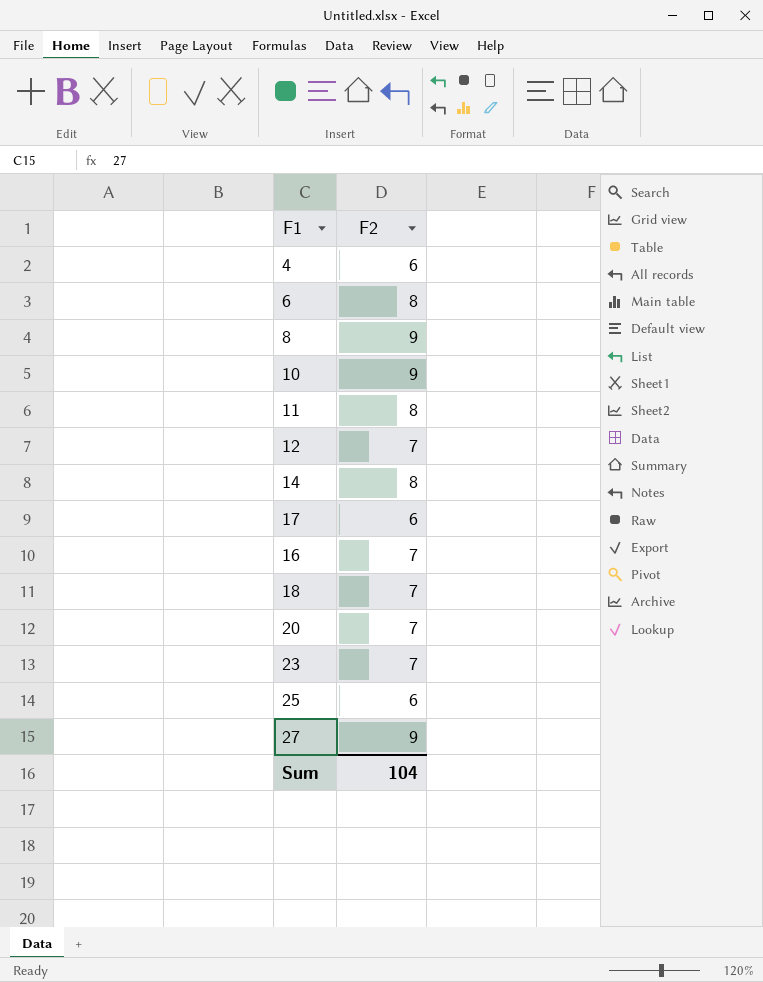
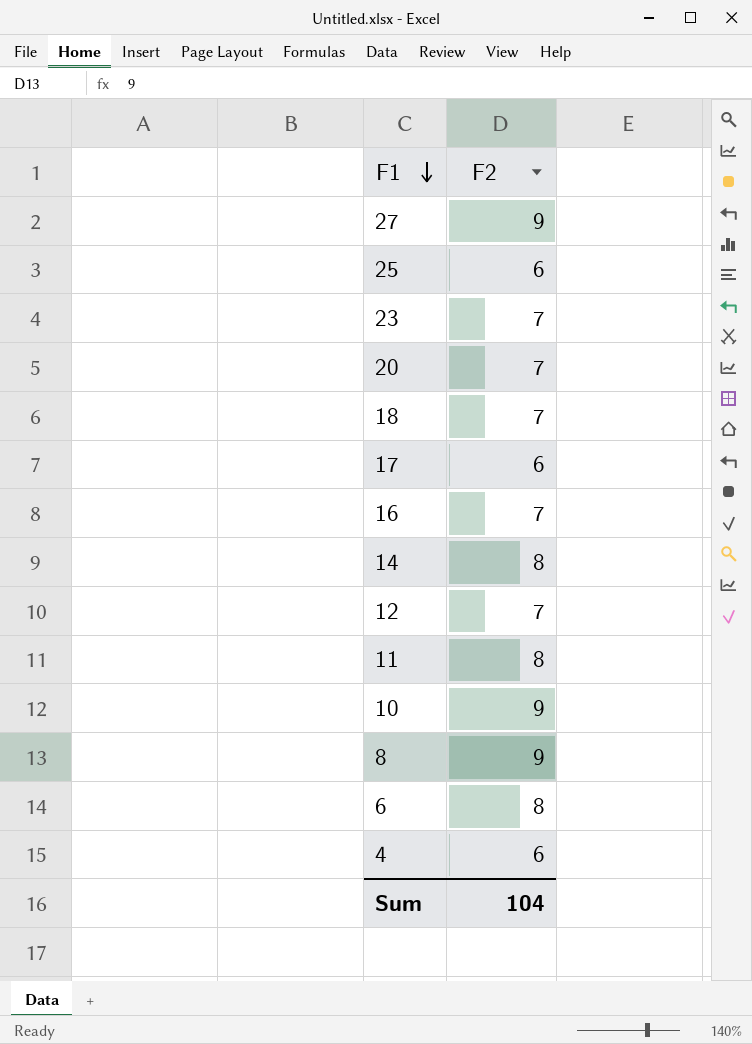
row order: none -> F1 descending

